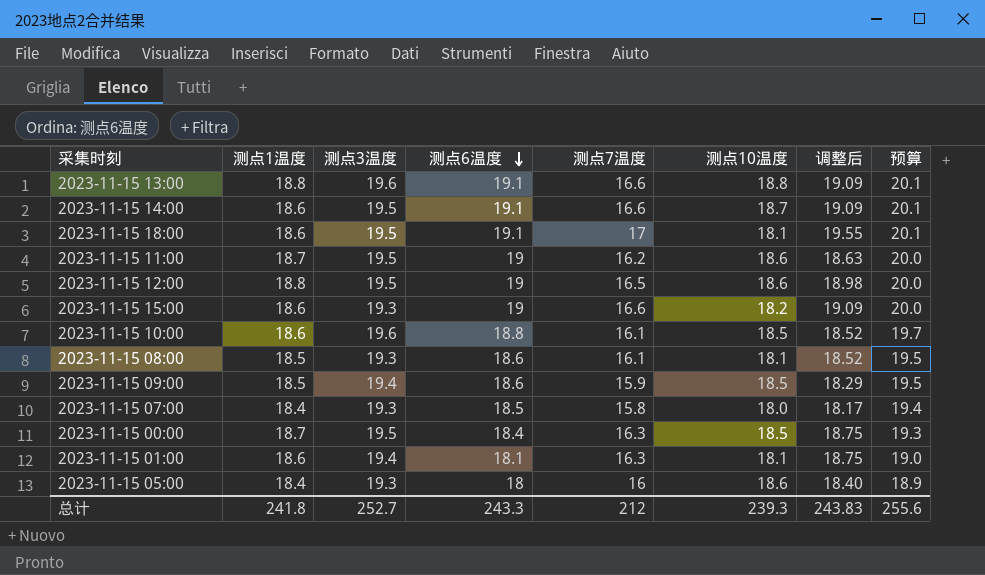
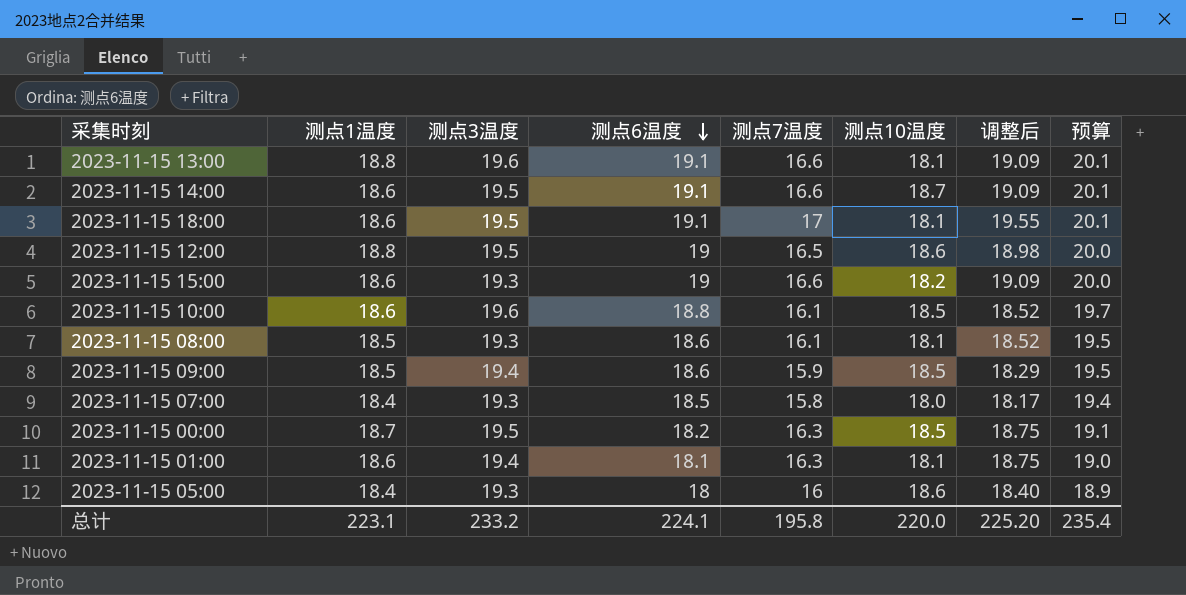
row 2023-11-15 11:00: 18.7 | 19.5 | 19 | 16.2 | 18.6 | 18.63 | 20.0 -> none
2023-11-15 13:00 | 测点10温度: 18.8 -> 18.1
2023-11-15 00:00 | 测点6温度: 18.4 -> 18.2
2023-11-15 00:00 | 预算: 19.3 -> 19.1
总计 | 测点1温度: 241.8 -> 223.1
总计 | 测点3温度: 252.7 -> 233.2
总计 | 测点6温度: 243.3 -> 224.1
总计 | 测点7温度: 212 -> 195.8
总计 | 测点10温度: 239.3 -> 220.0
总计 | 调整后: 243.83 -> 225.20
总计 | 预算: 255.6 -> 235.4

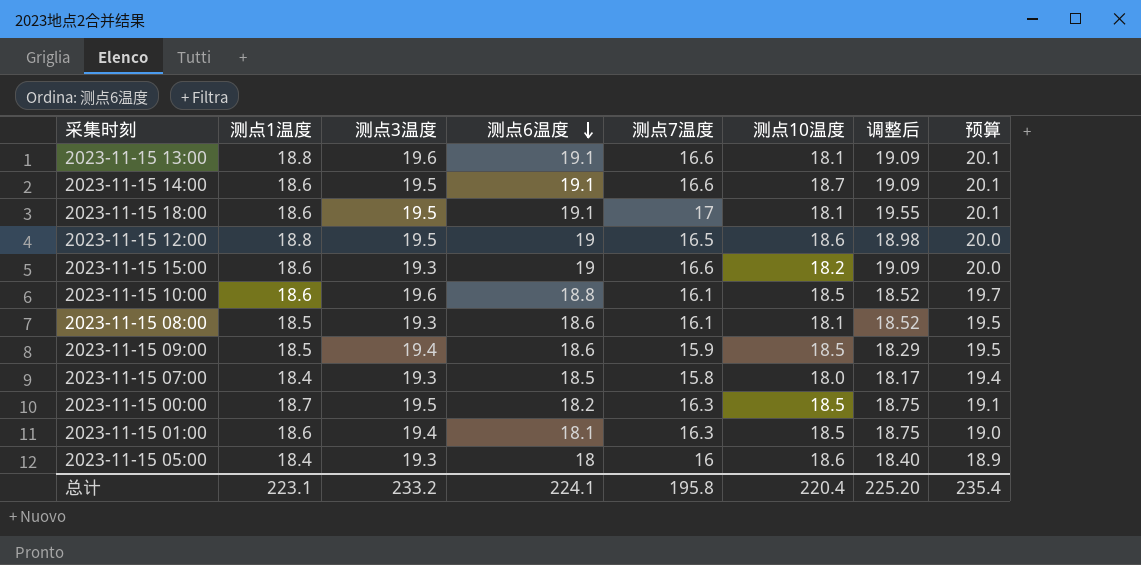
2023-11-15 01:00 | 测点10温度: 18.1 -> 18.5
总计 | 测点10温度: 220.0 -> 220.4

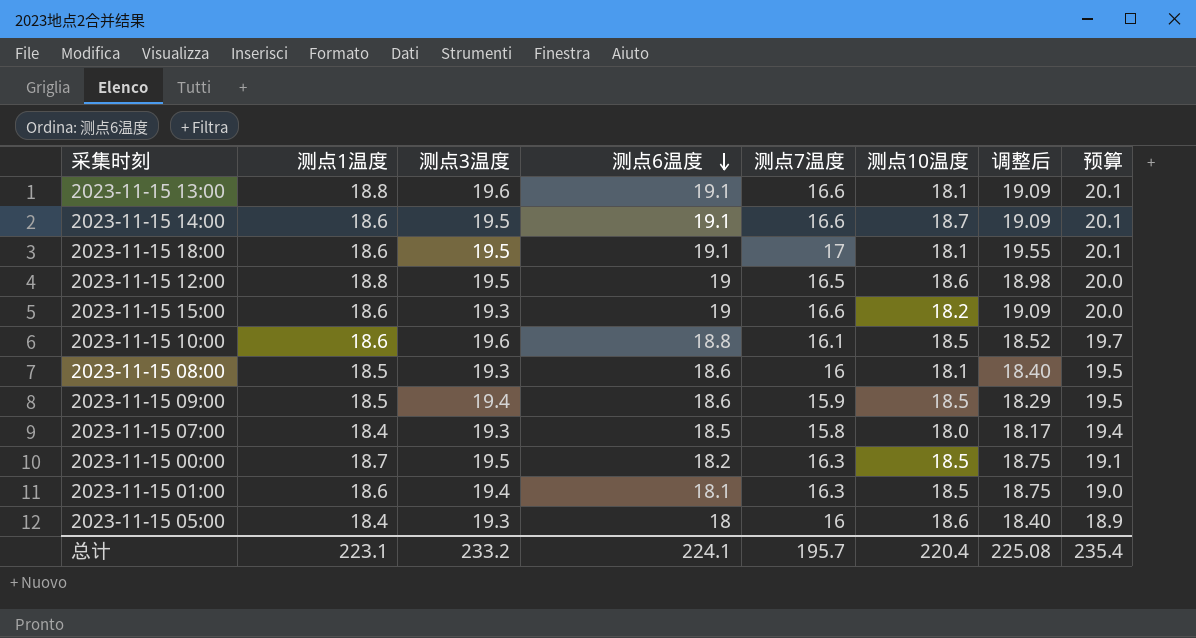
2023-11-15 08:00 | 测点7温度: 16.1 -> 16
2023-11-15 08:00 | 调整后: 18.52 -> 18.40
总计 | 测点7温度: 195.8 -> 195.7
总计 | 调整后: 225.20 -> 225.08

